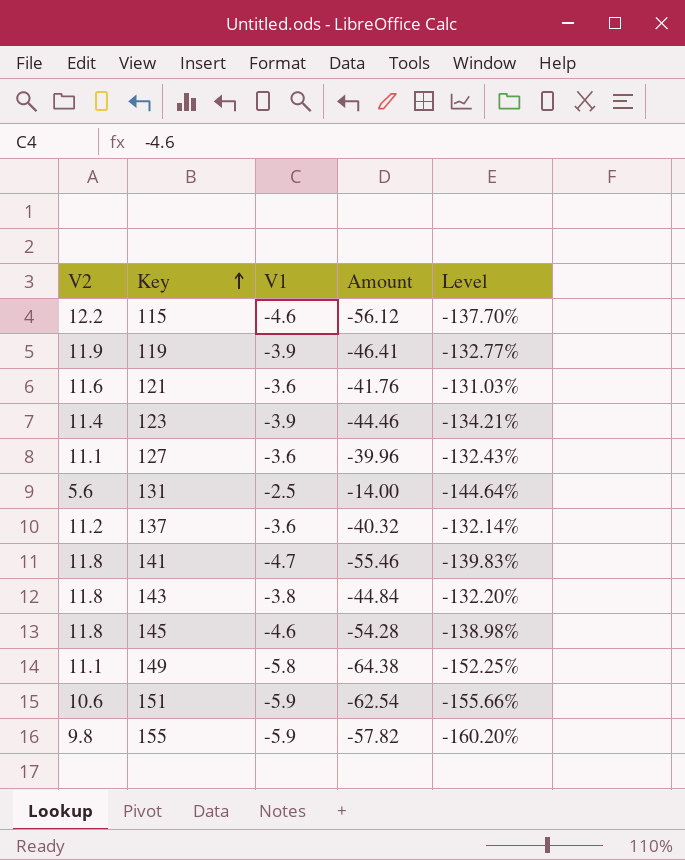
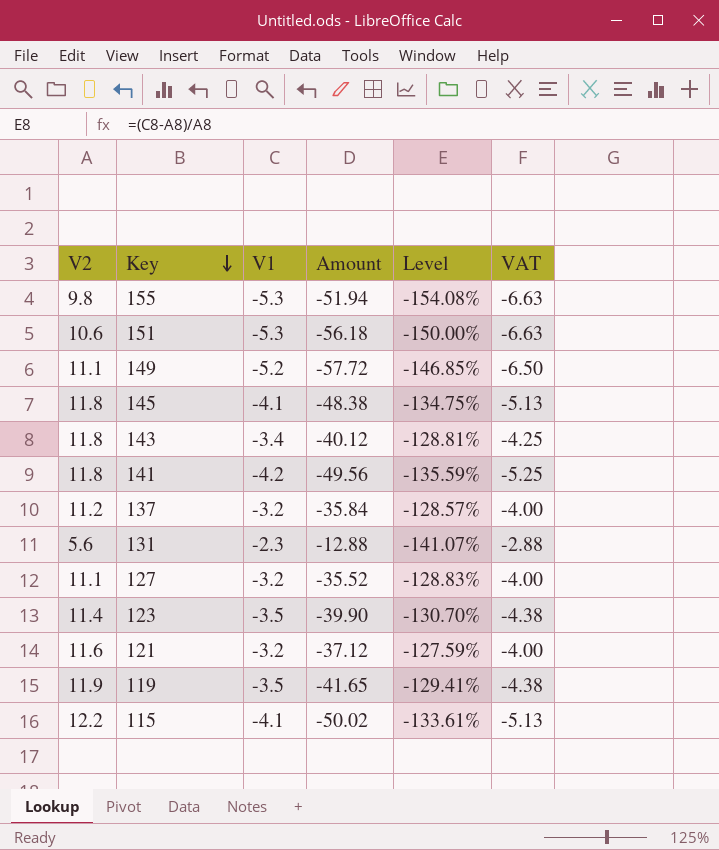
row order: Key ascending -> Key descending
column VAT | formula: none -> [V1] * 1.25
155 | V1: -5.9 -> -5.3
155 | Amount: -57.82 -> -51.94
155 | Level: -160.20% -> -154.08%
151 | V1: -5.9 -> -5.3
151 | Amount: -62.54 -> -56.18
151 | Level: -155.66% -> -150.00%
149 | V1: -5.8 -> -5.2
149 | Amount: -64.38 -> -57.72
149 | Level: -152.25% -> -146.85%
145 | V1: -4.6 -> -4.1
145 | Amount: -54.28 -> -48.38
145 | Level: -138.98% -> -134.75%
143 | V1: -3.8 -> -3.4
143 | Amount: -44.84 -> -40.12
143 | Level: -132.20% -> -128.81%
141 | V1: -4.7 -> -4.2
141 | Amount: -55.46 -> -49.56
141 | Level: -139.83% -> -135.59%
137 | V1: -3.6 -> -3.2
137 | Amount: -40.32 -> -35.84
137 | Level: -132.14% -> -128.57%
131 | V1: -2.5 -> -2.3
131 | Amount: -14.00 -> -12.88
131 | Level: -144.64% -> -141.07%
127 | V1: -3.6 -> -3.2
127 | Amount: -39.96 -> -35.52
127 | Level: -132.43% -> -128.83%
123 | V1: -3.9 -> -3.5
123 | Amount: -44.46 -> -39.90
123 | Level: -134.21% -> -130.70%
121 | V1: -3.6 -> -3.2
121 | Amount: -41.76 -> -37.12
121 | Level: -131.03% -> -127.59%
119 | V1: -3.9 -> -3.5
119 | Amount: -46.41 -> -41.65
119 | Level: -132.77% -> -129.41%
115 | V1: -4.6 -> -4.1
115 | Amount: -56.12 -> -50.02
115 | Level: -137.70% -> -133.61%

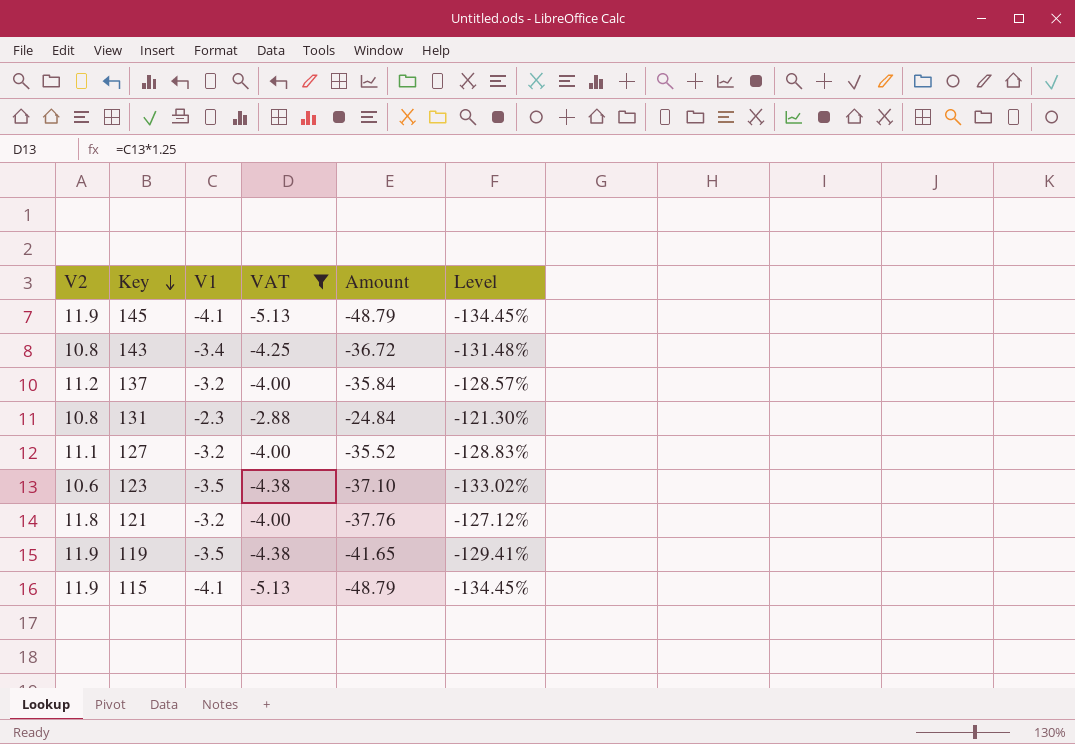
filter: none -> VAT >= -5.13
column VAT | position: 6 -> 4
145 | V2: 11.8 -> 11.9
145 | Amount: -48.38 -> -48.79
145 | Level: -134.75% -> -134.45%
143 | V2: 11.8 -> 10.8
143 | Amount: -40.12 -> -36.72
143 | Level: -128.81% -> -131.48%
131 | V2: 5.6 -> 10.8
131 | Amount: -12.88 -> -24.84
131 | Level: -141.07% -> -121.30%
123 | V2: 11.4 -> 10.6
123 | Amount: -39.90 -> -37.10
123 | Level: -130.70% -> -133.02%
121 | V2: 11.6 -> 11.8
121 | Amount: -37.12 -> -37.76
121 | Level: -127.59% -> -127.12%
115 | V2: 12.2 -> 11.9
115 | Amount: -50.02 -> -48.79
115 | Level: -133.61% -> -134.45%

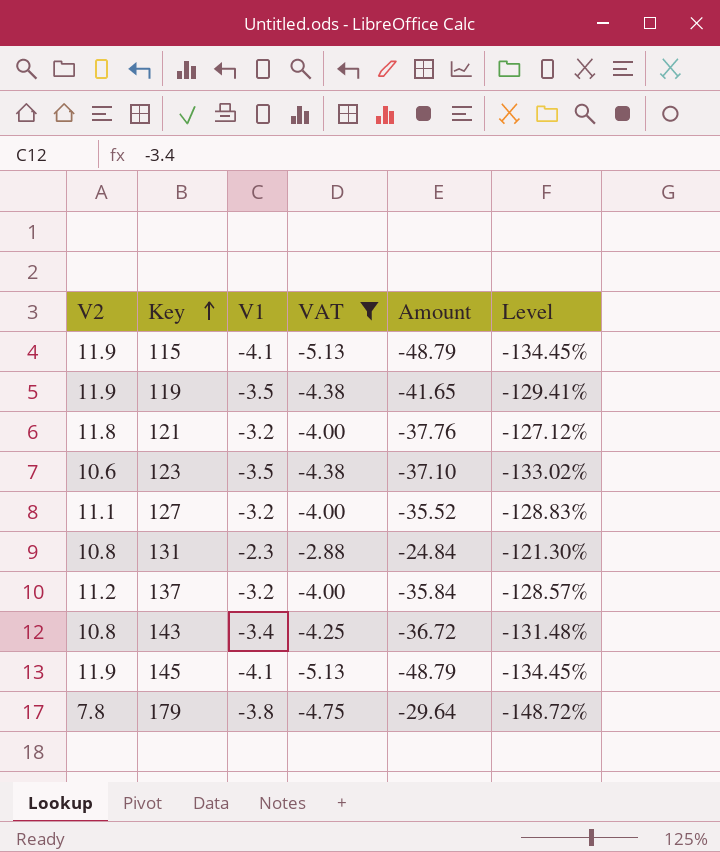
row order: Key descending -> Key ascending
row 179: none -> 7.8 | -3.8 | -4.75 | -29.64 | -148.72%

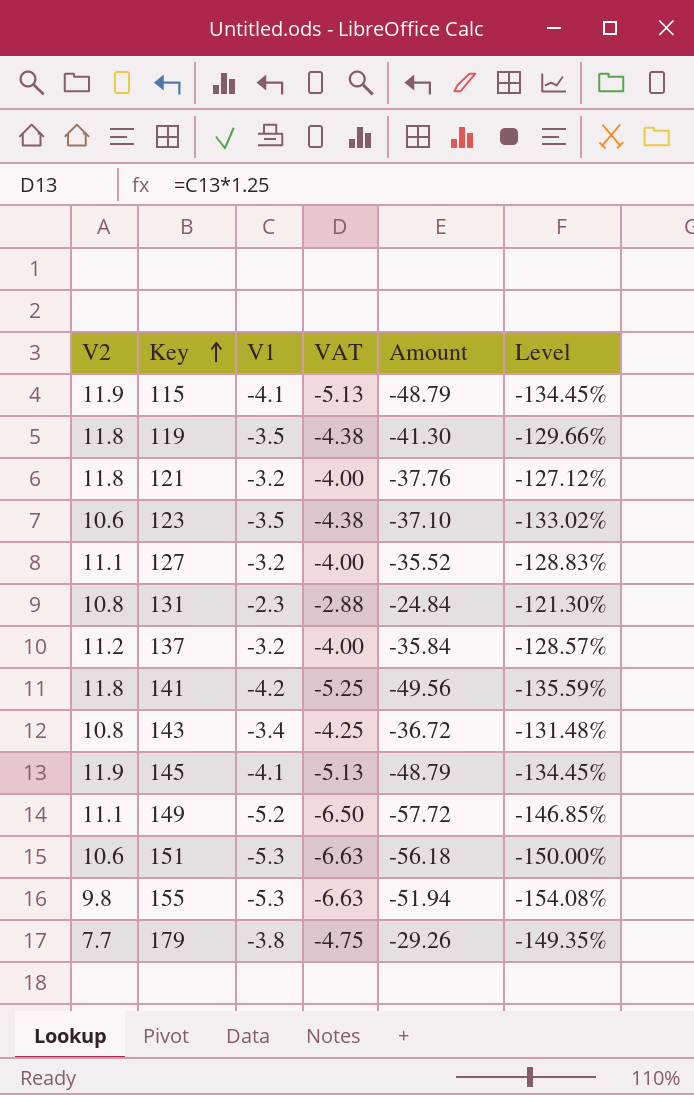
filter: VAT >= -5.13 -> none
119 | V2: 11.9 -> 11.8
119 | Amount: -41.65 -> -41.30
119 | Level: -129.41% -> -129.66%
179 | V2: 7.8 -> 7.7
179 | Amount: -29.64 -> -29.26
179 | Level: -148.72% -> -149.35%

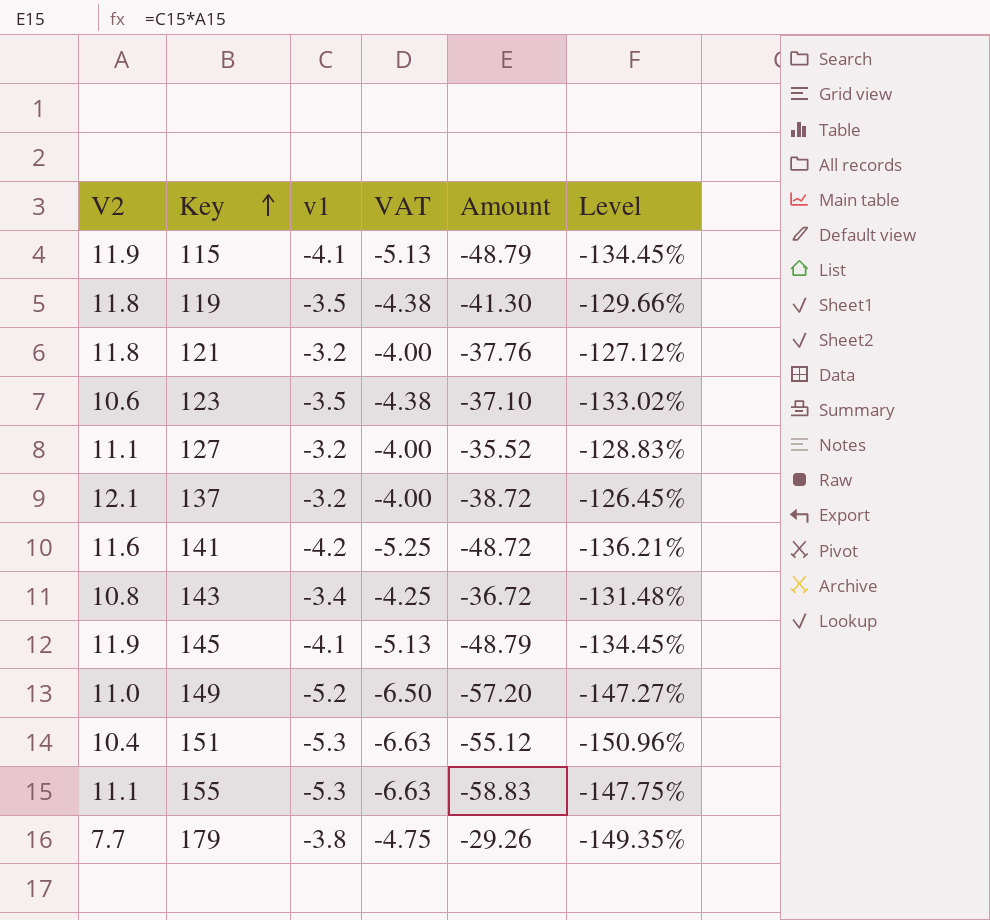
column name: V1 -> v1
row 131: 10.8 | -2.3 | -2.88 | -24.84 | -121.30% -> none
137 | V2: 11.2 -> 12.1
137 | Amount: -35.84 -> -38.72
137 | Level: -128.57% -> -126.45%
141 | V2: 11.8 -> 11.6
141 | Amount: -49.56 -> -48.72
141 | Level: -135.59% -> -136.21%
149 | V2: 11.1 -> 11.0
149 | Amount: -57.72 -> -57.20
149 | Level: -146.85% -> -147.27%
151 | V2: 10.6 -> 10.4
151 | Amount: -56.18 -> -55.12
151 | Level: -150.00% -> -150.96%
155 | V2: 9.8 -> 11.1
155 | Amount: -51.94 -> -58.83
155 | Level: -154.08% -> -147.75%

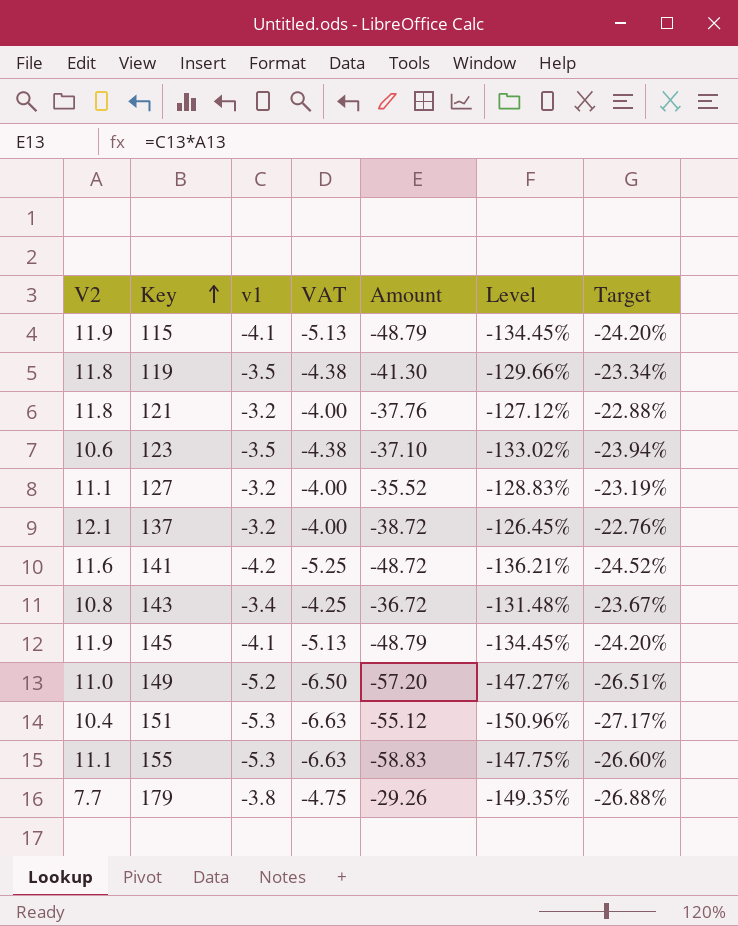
column Target | formula: none -> [Level] * 0.18

